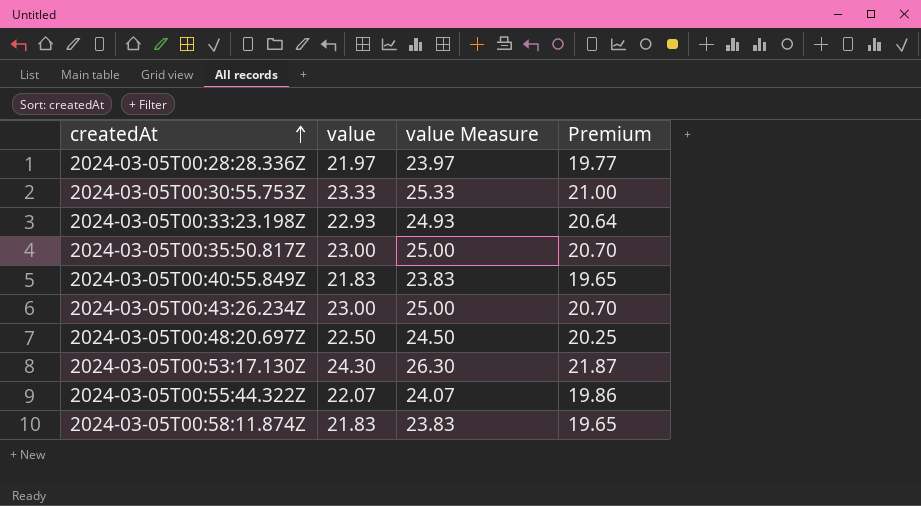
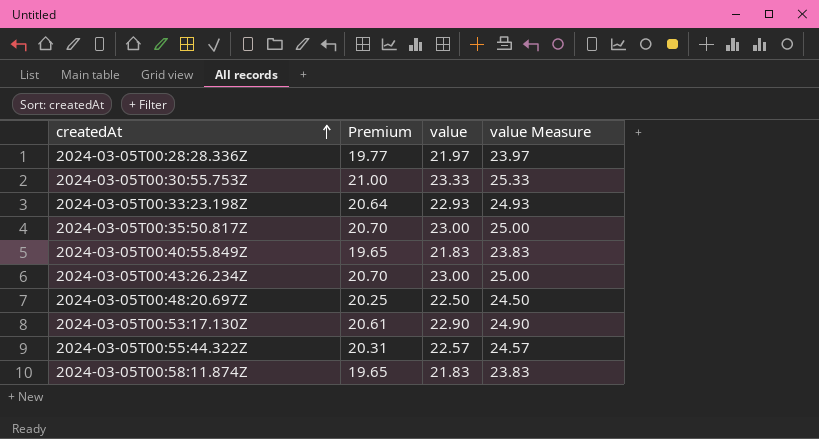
column Premium | position: 4 -> 2
2024-03-05T00:53:17.130Z | Premium: 21.87 -> 20.61
2024-03-05T00:53:17.130Z | value: 24.30 -> 22.90
2024-03-05T00:53:17.130Z | value Measure: 26.30 -> 24.90
2024-03-05T00:55:44.322Z | Premium: 19.86 -> 20.31
2024-03-05T00:55:44.322Z | value: 22.07 -> 22.57
2024-03-05T00:55:44.322Z | value Measure: 24.07 -> 24.57

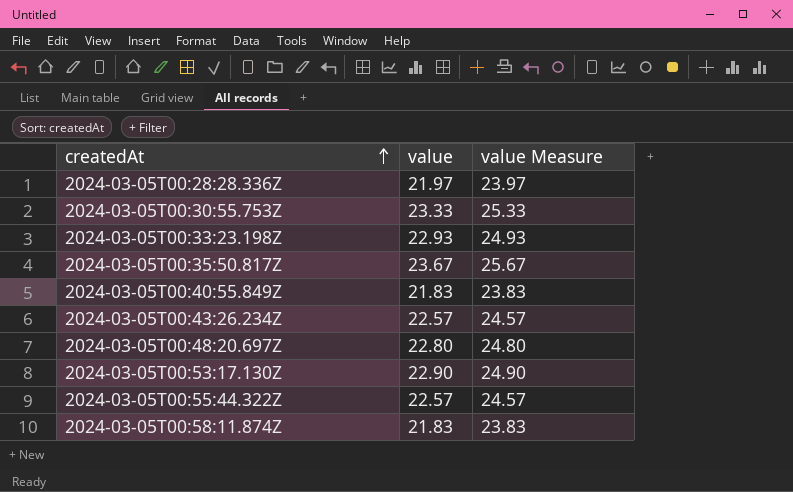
column Premium | formula: [value] * 0.9 -> none
2024-03-05T00:35:50.817Z | value: 23.00 -> 23.67
2024-03-05T00:35:50.817Z | value Measure: 25.00 -> 25.67
2024-03-05T00:43:26.234Z | value: 23.00 -> 22.57
2024-03-05T00:43:26.234Z | value Measure: 25.00 -> 24.57
2024-03-05T00:48:20.697Z | value: 22.50 -> 22.80
2024-03-05T00:48:20.697Z | value Measure: 24.50 -> 24.80

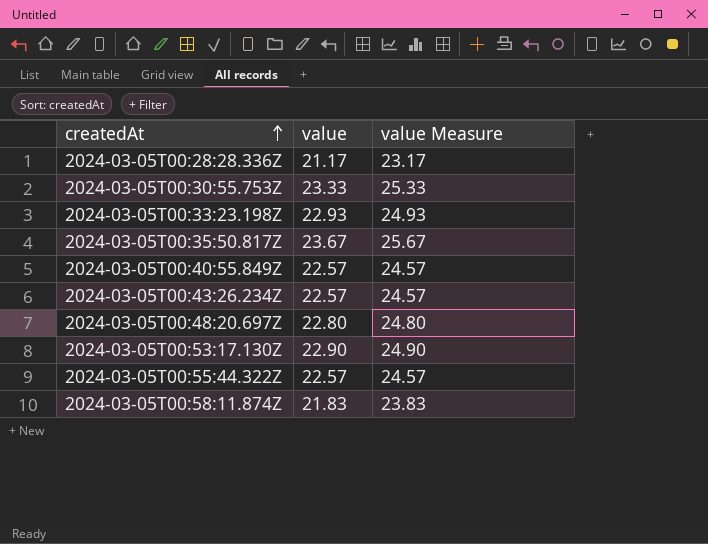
2024-03-05T00:28:28.336Z | value: 21.97 -> 21.17
2024-03-05T00:28:28.336Z | value Measure: 23.97 -> 23.17
2024-03-05T00:40:55.849Z | value: 21.83 -> 22.57
2024-03-05T00:40:55.849Z | value Measure: 23.83 -> 24.57

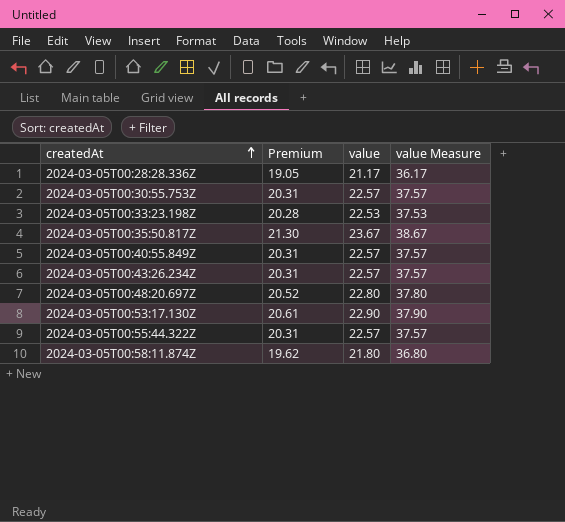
column Premium | formula: none -> [value] * 0.9
column value Measure | formula: [value] + 2 -> [value] + 15
2024-03-05T00:30:55.753Z | value: 23.33 -> 22.57
2024-03-05T00:33:23.198Z | value: 22.93 -> 22.53
2024-03-05T00:58:11.874Z | value: 21.83 -> 21.80

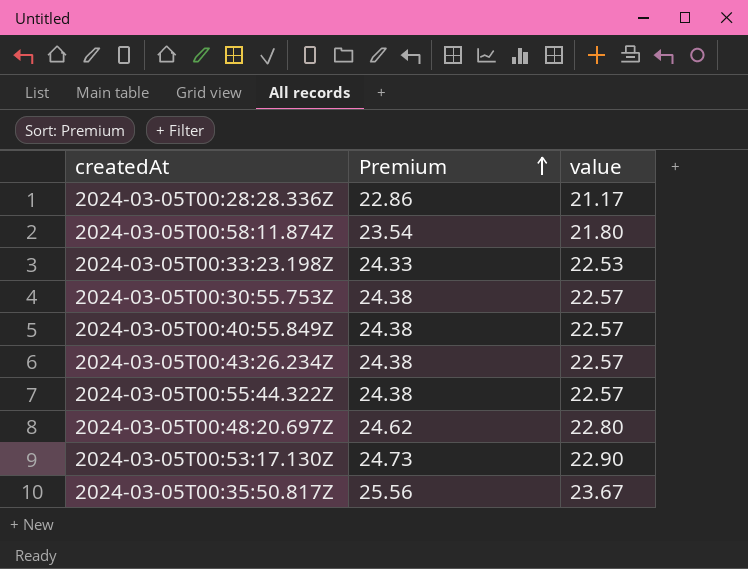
row order: createdAt ascending -> Premium ascending
column value Measure | formula: [value] + 15 -> none
column Premium | formula: [value] * 0.9 -> [value] * 1.08

